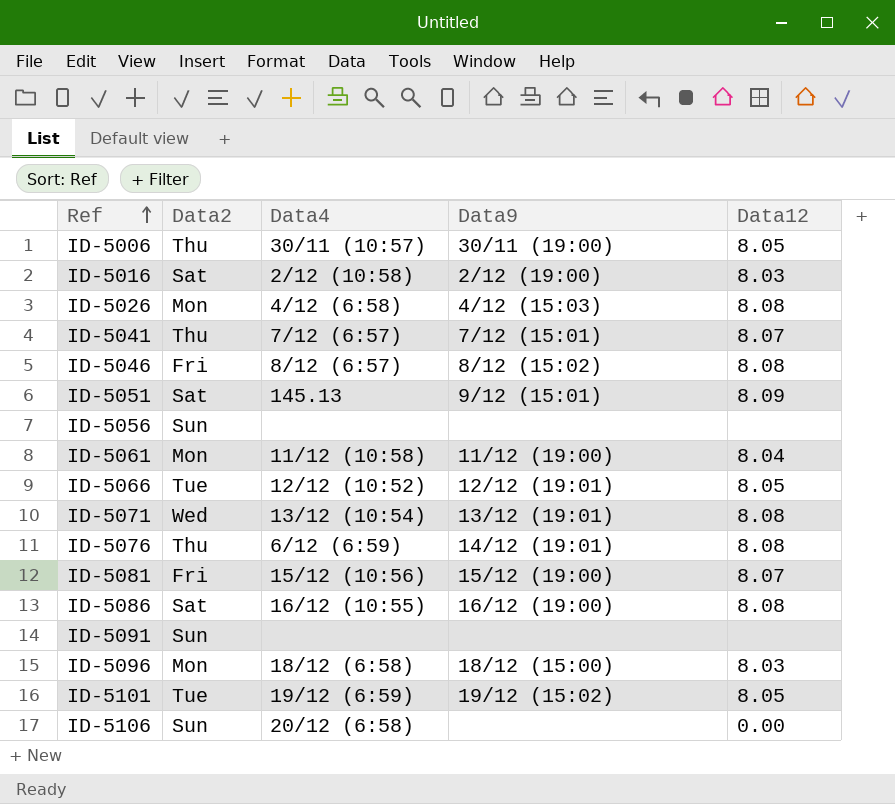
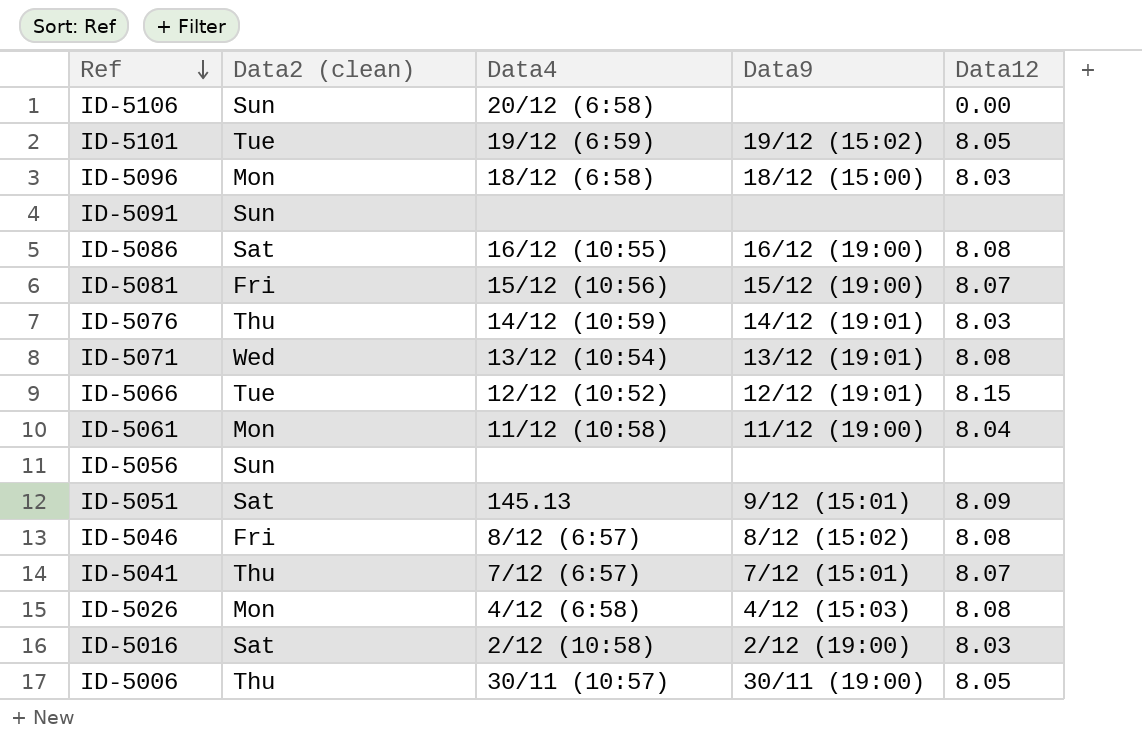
row order: Ref ascending -> Ref descending
column name: Data2 -> Data2 (clean)
ID-5076 | Data4: 6/12 (6:59) -> 14/12 (10:59)
ID-5076 | Data12: 8.08 -> 8.03
ID-5066 | Data12: 8.05 -> 8.15

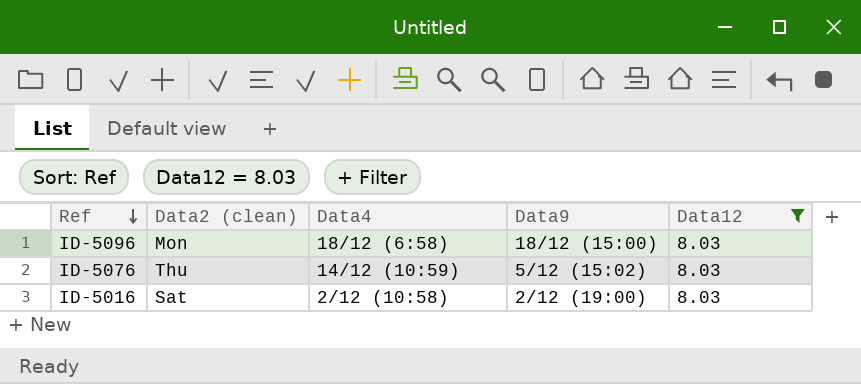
filter: none -> Data12 = 8.03
ID-5076 | Data9: 14/12 (19:01) -> 5/12 (15:02)

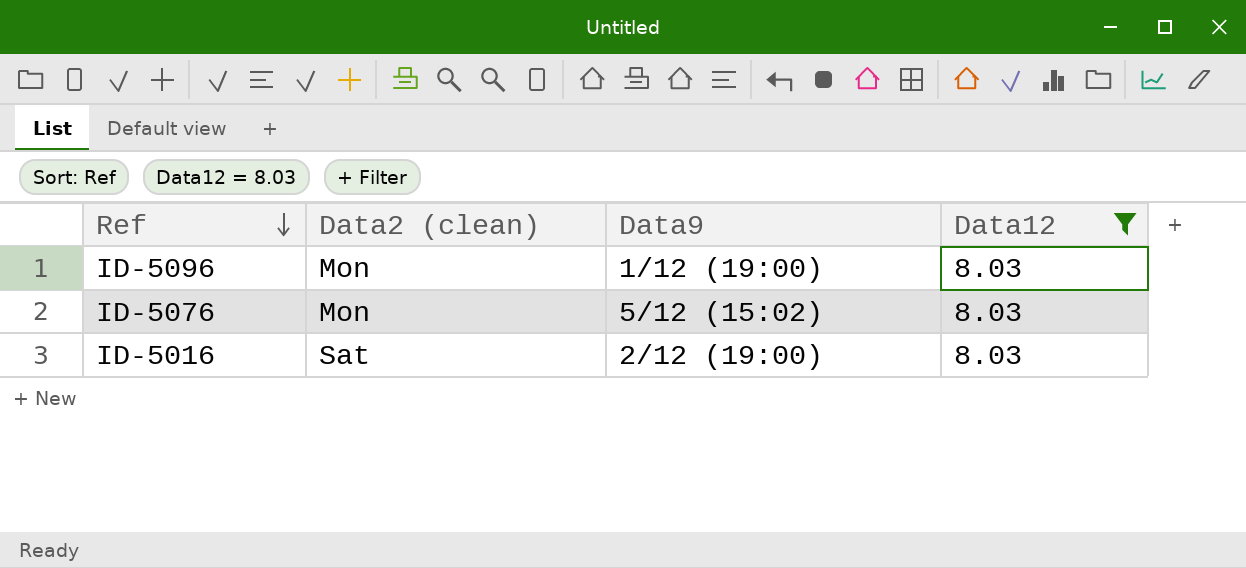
column Data4 | position: 3 -> none
ID-5096 | Data9: 18/12 (15:00) -> 1/12 (19:00)
ID-5076 | Data2 (clean): Thu -> Mon

